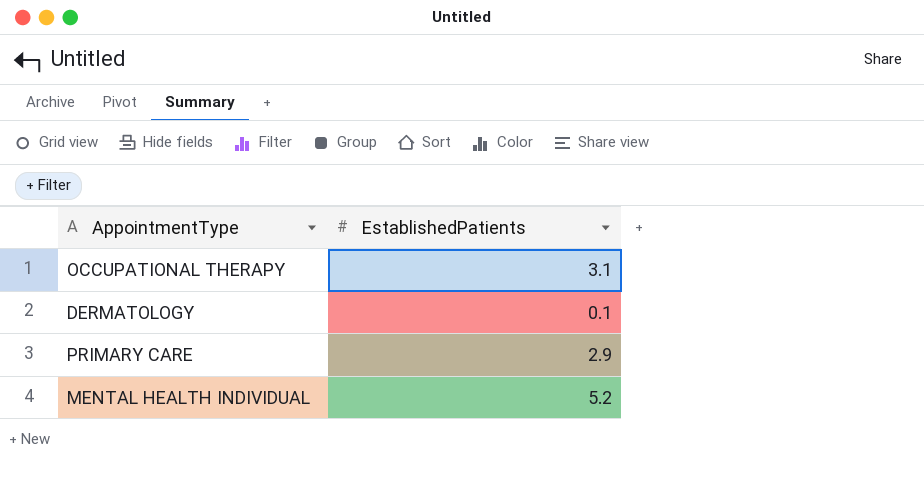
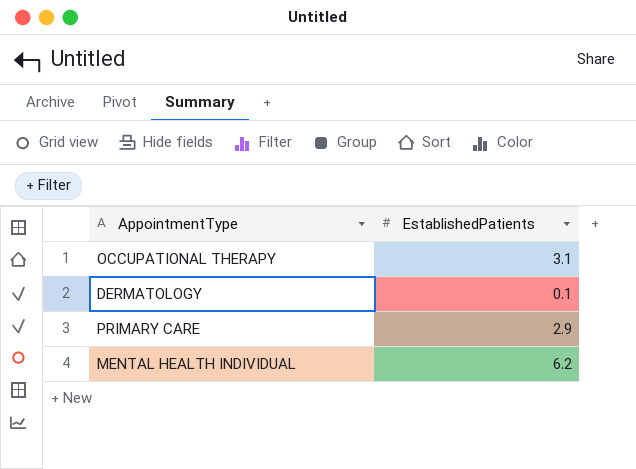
MENTAL HEALTH INDIVIDUAL | EstablishedPatients: 5.2 -> 6.2

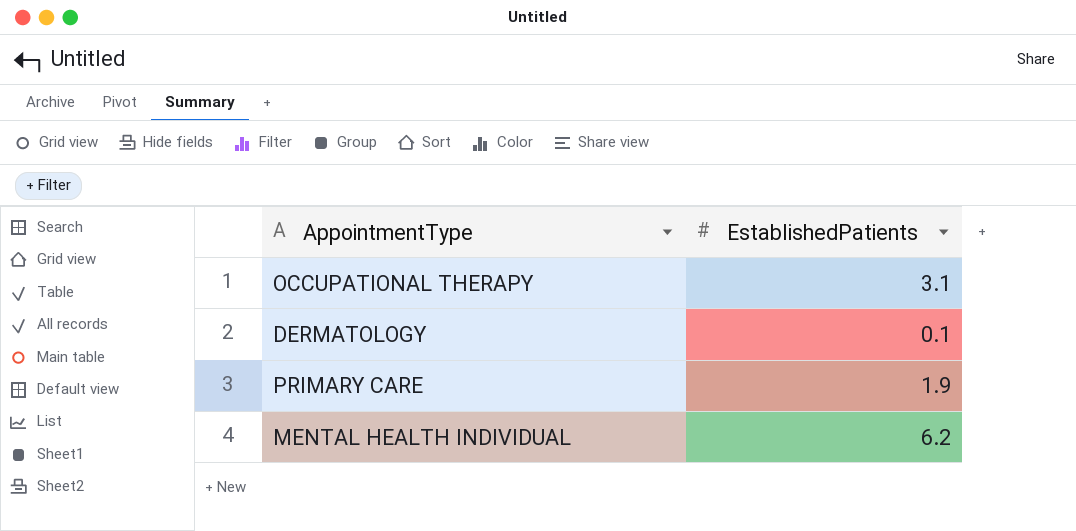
PRIMARY CARE | EstablishedPatients: 2.9 -> 1.9

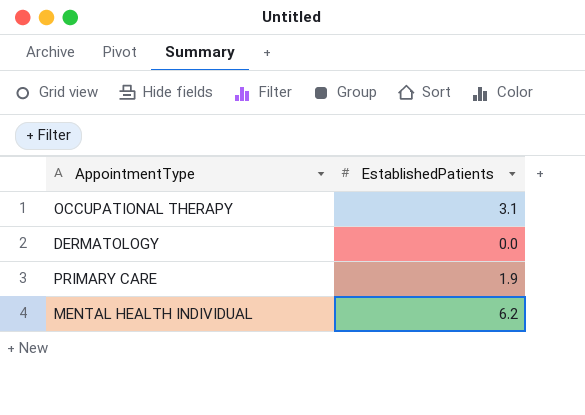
DERMATOLOGY | EstablishedPatients: 0.1 -> 0.0

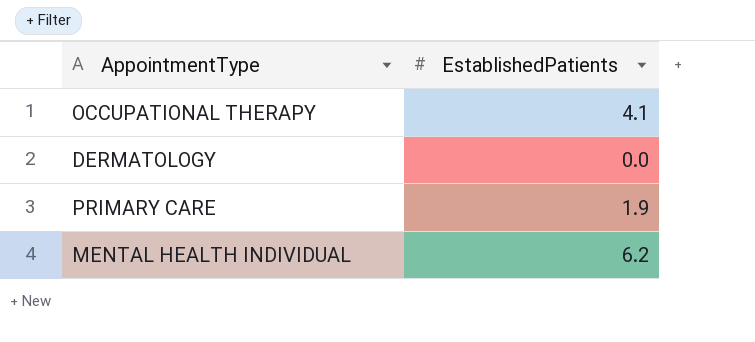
OCCUPATIONAL THERAPY | EstablishedPatients: 3.1 -> 4.1

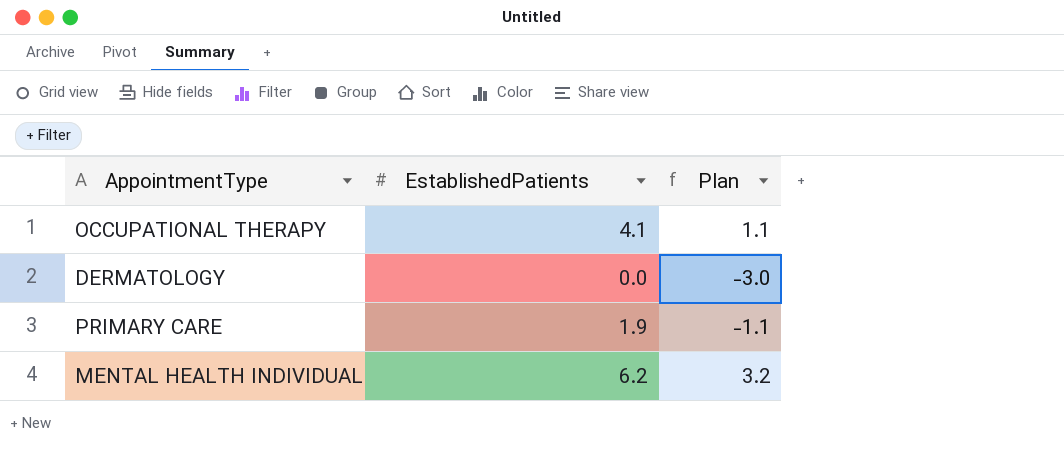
column Plan | formula: none -> [EstablishedPatients] - 3

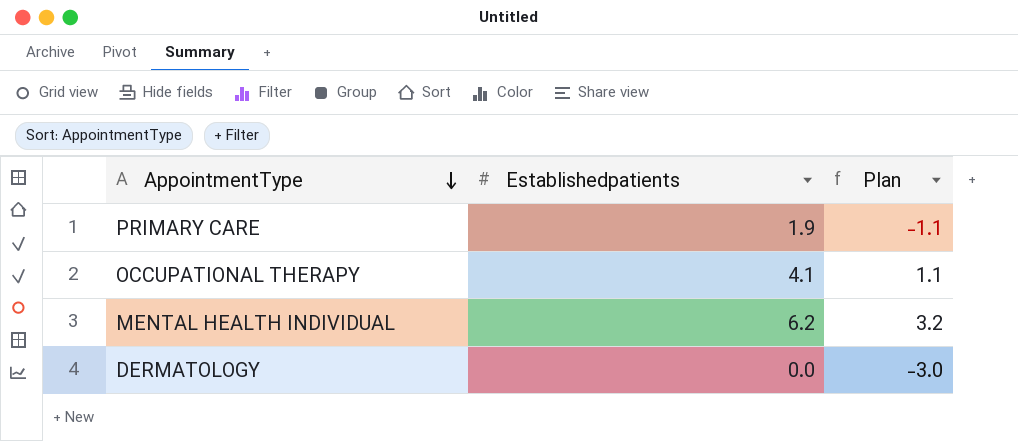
row order: none -> AppointmentType descending
column name: EstablishedPatients -> Establishedpatients

